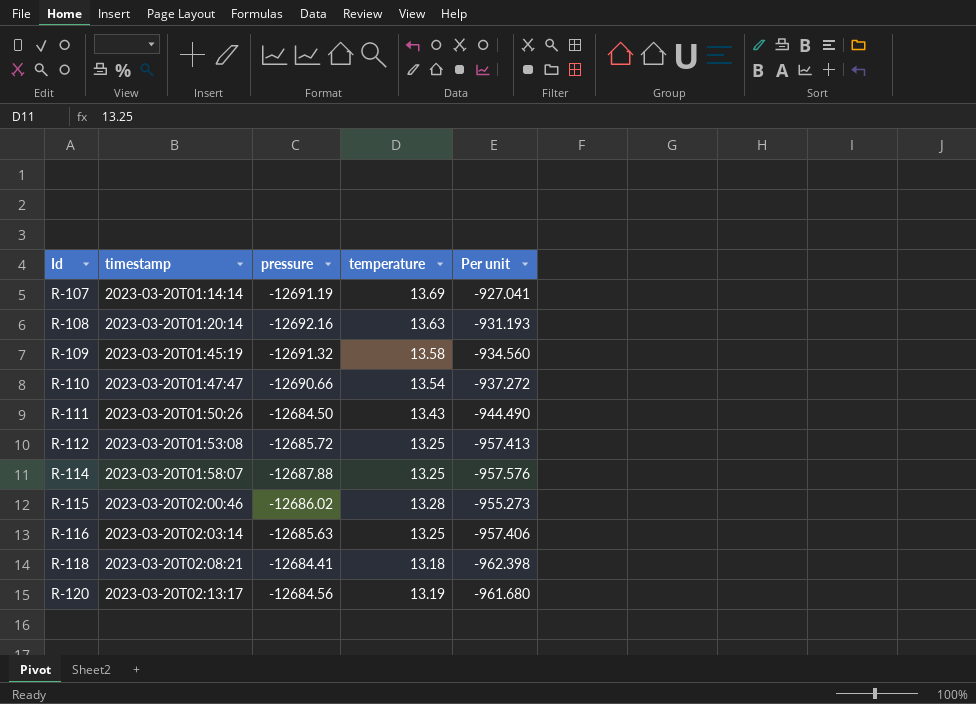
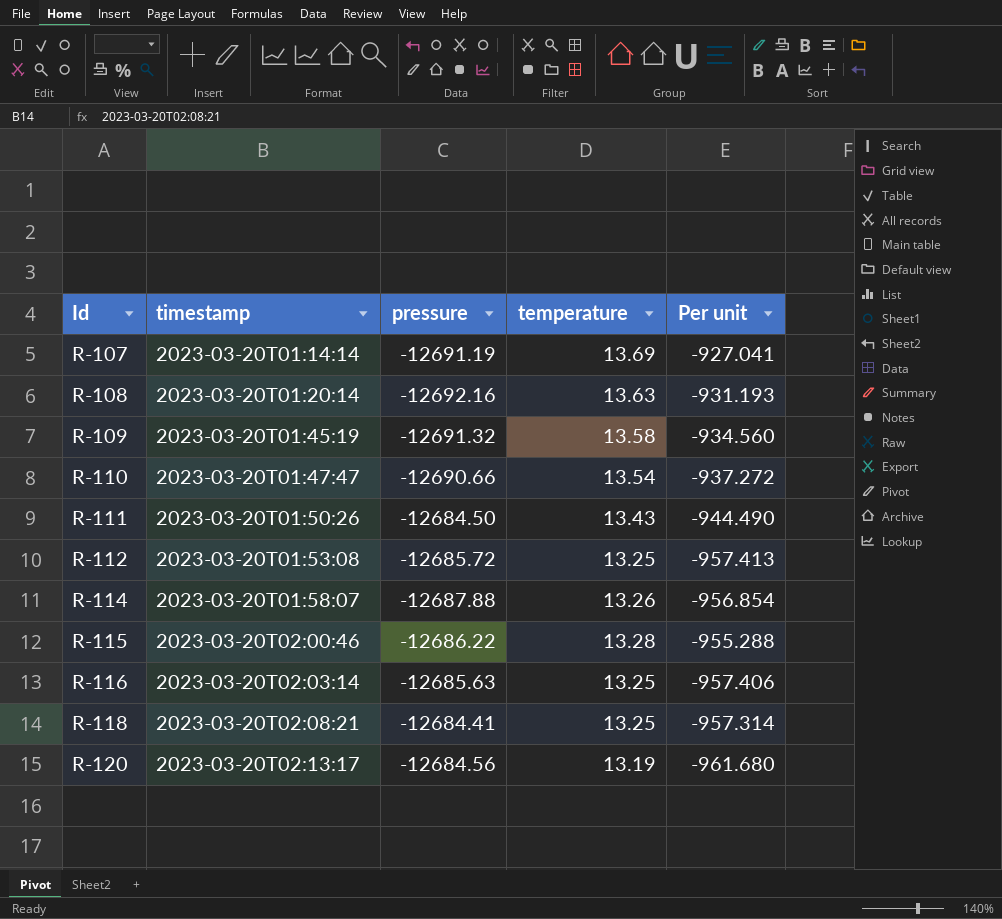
R-114 | temperature: 13.25 -> 13.26
R-114 | Per unit: -957.576 -> -956.854
R-115 | pressure: -12686.02 -> -12686.22
R-115 | Per unit: -955.273 -> -955.288
R-118 | temperature: 13.18 -> 13.25
R-118 | Per unit: -962.398 -> -957.314

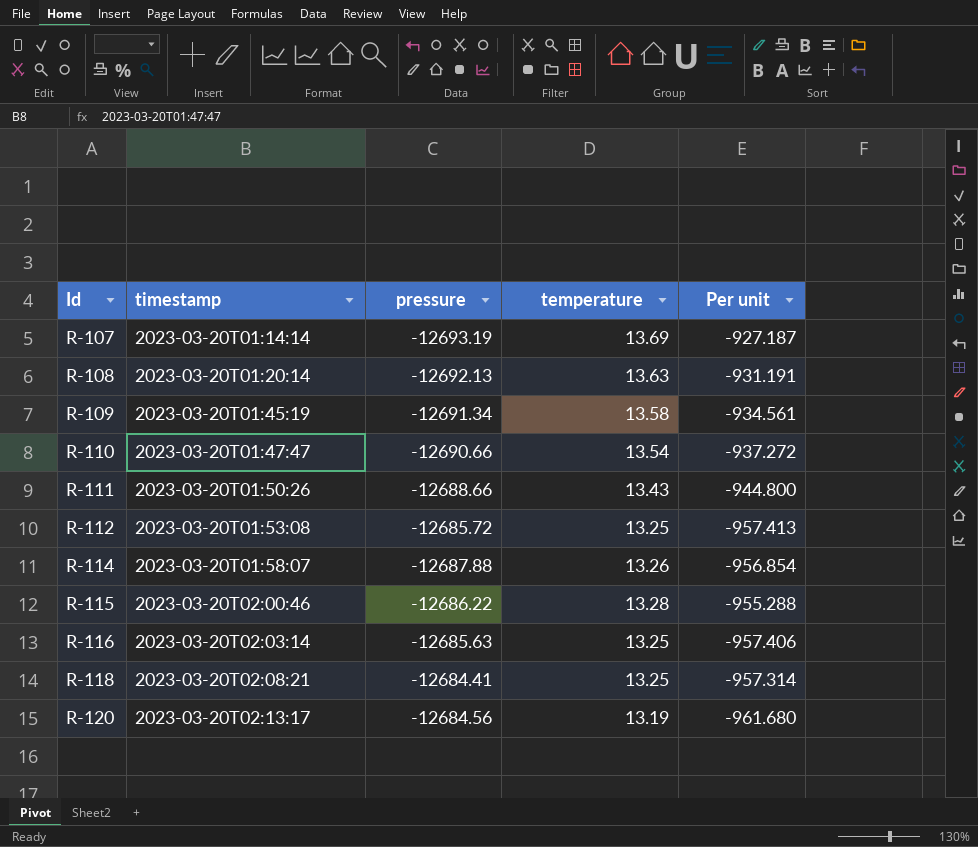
R-107 | pressure: -12691.19 -> -12693.19
R-107 | Per unit: -927.041 -> -927.187
R-108 | pressure: -12692.16 -> -12692.13
R-108 | Per unit: -931.193 -> -931.191
R-109 | pressure: -12691.32 -> -12691.34
R-109 | Per unit: -934.560 -> -934.561
R-111 | pressure: -12684.50 -> -12688.66
R-111 | Per unit: -944.490 -> -944.800

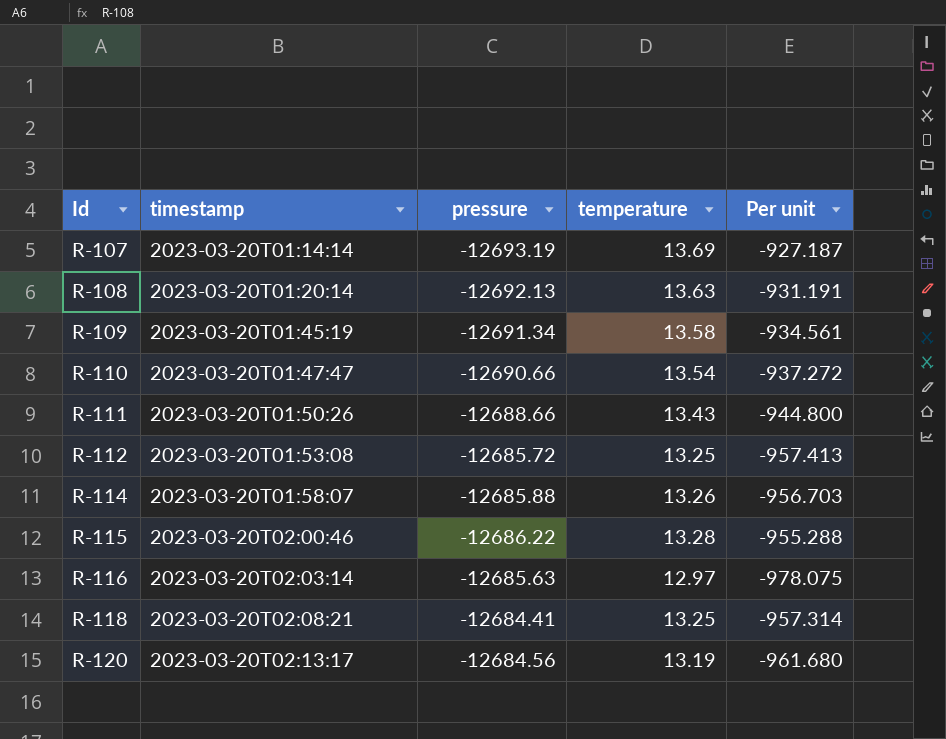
R-114 | pressure: -12687.88 -> -12685.88
R-114 | Per unit: -956.854 -> -956.703
R-116 | temperature: 13.25 -> 12.97
R-116 | Per unit: -957.406 -> -978.075

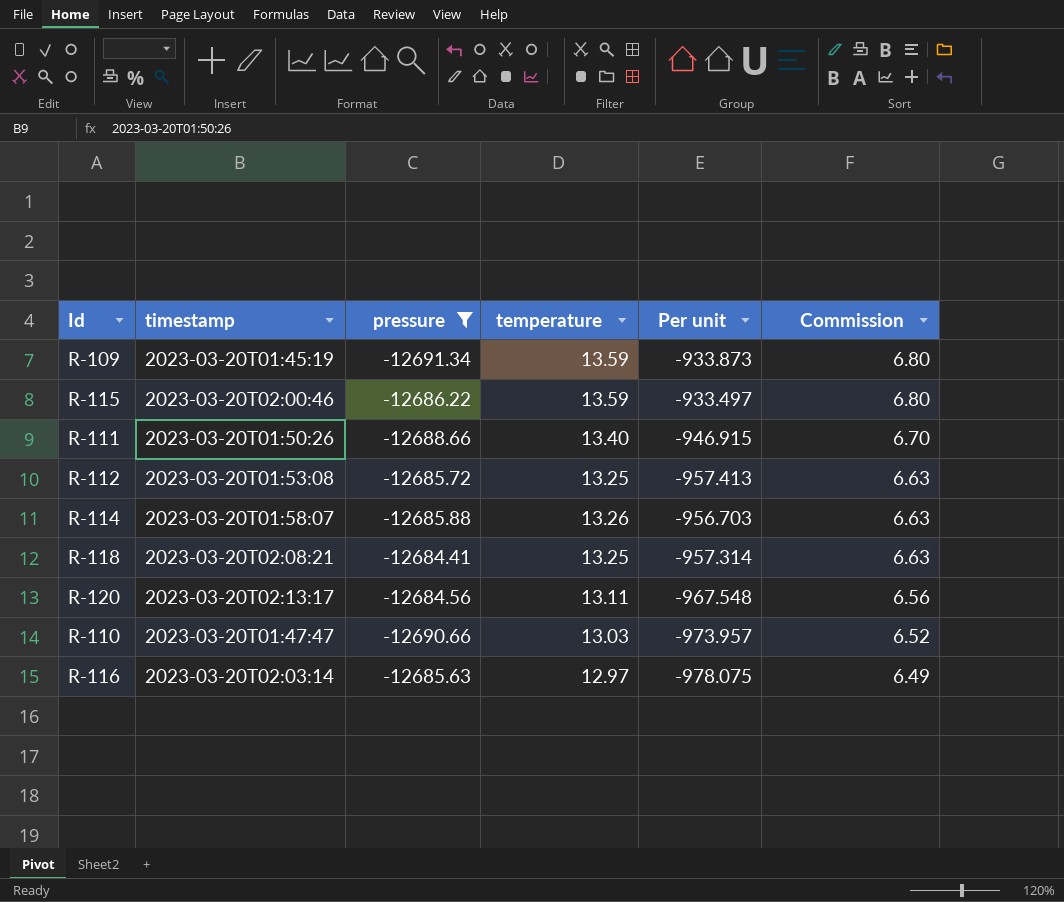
filter: none -> pressure >= -12691.34
row order: Id ascending -> Commission descending
column Commission | formula: none -> [temperature] * 0.5
R-109 | temperature: 13.58 -> 13.59
R-109 | Per unit: -934.561 -> -933.873
R-115 | temperature: 13.28 -> 13.59
R-115 | Per unit: -955.288 -> -933.497
R-111 | temperature: 13.43 -> 13.40
R-111 | Per unit: -944.800 -> -946.915
R-120 | temperature: 13.19 -> 13.11
R-120 | Per unit: -961.680 -> -967.548
R-110 | temperature: 13.54 -> 13.03
R-110 | Per unit: -937.272 -> -973.957

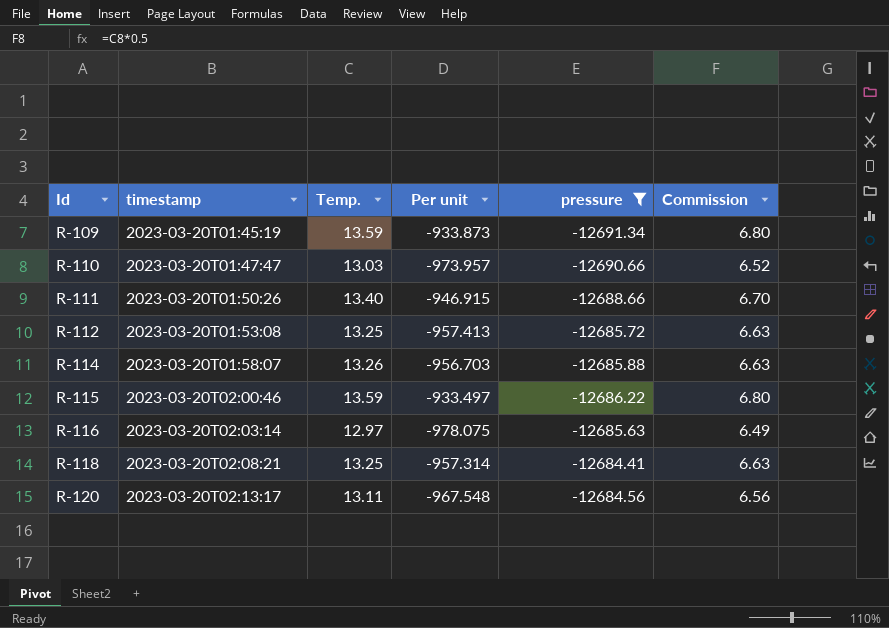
row order: Commission descending -> Id ascending
column name: temperature -> Temp.
column pressure | position: 3 -> 5

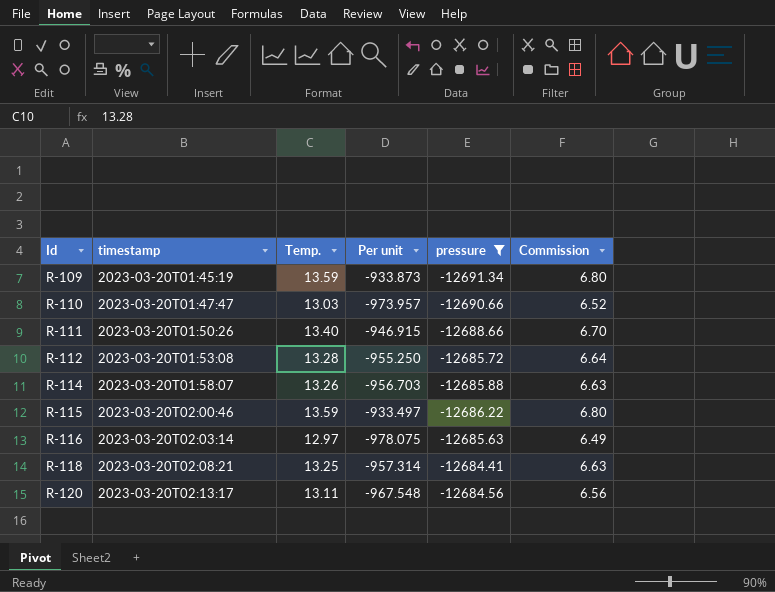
R-112 | Temp.: 13.25 -> 13.28
R-112 | Per unit: -957.413 -> -955.250
R-112 | Commission: 6.63 -> 6.64

